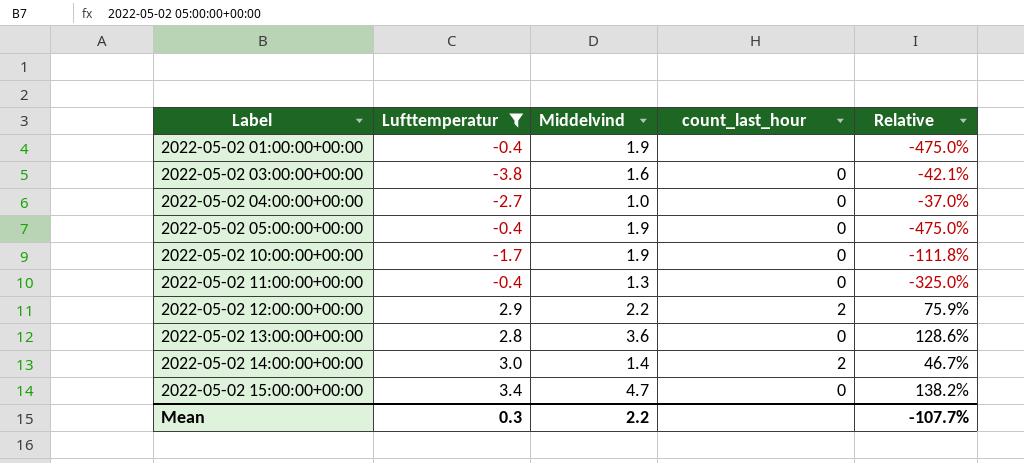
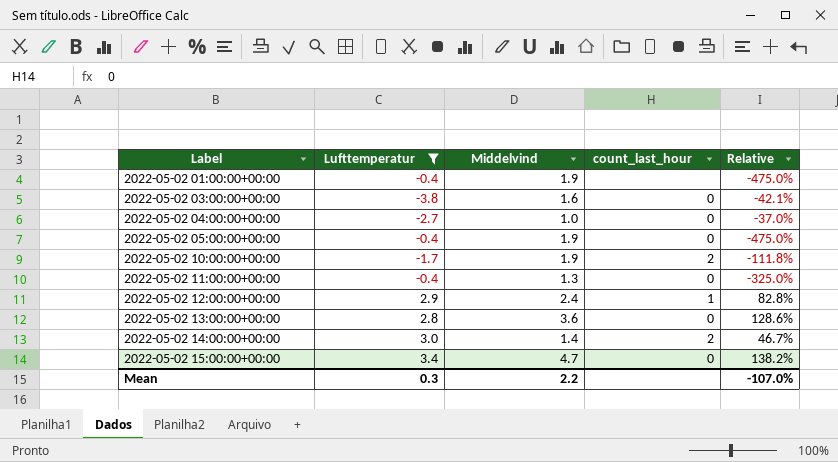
2022-05-02 10:00:00+00:00 | count_last_hour: 0 -> 2
2022-05-02 12:00:00+00:00 | Middelvind: 2.2 -> 2.4
2022-05-02 12:00:00+00:00 | count_last_hour: 2 -> 1
2022-05-02 12:00:00+00:00 | Relative: 75.9% -> 82.8%
Mean | Relative: -107.7% -> -107.0%

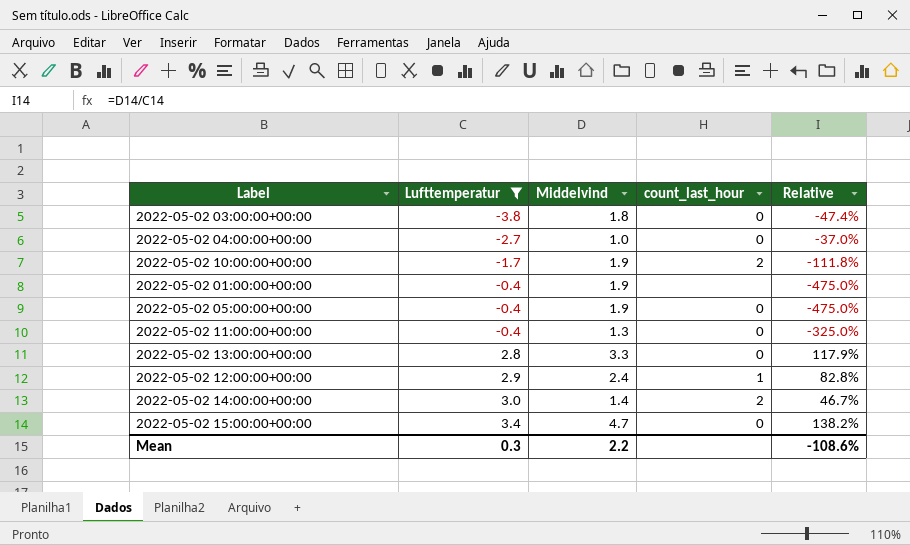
row order: Label ascending -> Lufttemperatur ascending
2022-05-02 03:00:00+00:00 | Middelvind: 1.6 -> 1.8
2022-05-02 03:00:00+00:00 | Relative: -42.1% -> -47.4%
2022-05-02 13:00:00+00:00 | Middelvind: 3.6 -> 3.3
2022-05-02 13:00:00+00:00 | Relative: 128.6% -> 117.9%
Mean | Relative: -107.0% -> -108.6%

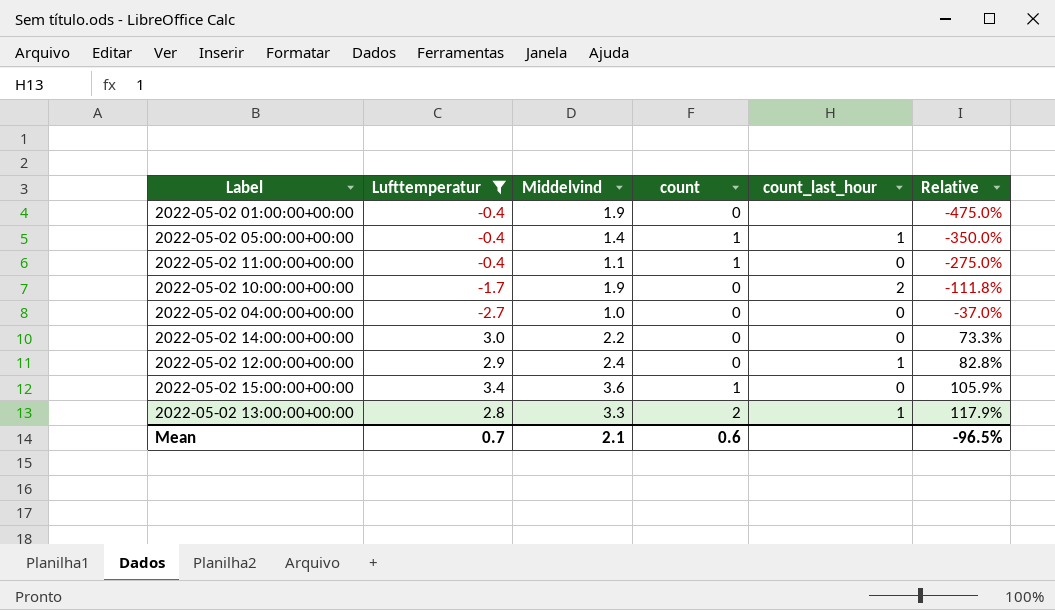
row order: Lufttemperatur ascending -> Relative ascending
column count | position: none -> 4
row 2022-05-02 03:00:00+00:00: -3.8 | 1.8 | 0 | -47.4% -> none
2022-05-02 05:00:00+00:00 | Middelvind: 1.9 -> 1.4
2022-05-02 05:00:00+00:00 | count_last_hour: 0 -> 1
2022-05-02 05:00:00+00:00 | Relative: -475.0% -> -350.0%
2022-05-02 11:00:00+00:00 | Middelvind: 1.3 -> 1.1
2022-05-02 11:00:00+00:00 | Relative: -325.0% -> -275.0%
2022-05-02 14:00:00+00:00 | Middelvind: 1.4 -> 2.2
2022-05-02 14:00:00+00:00 | count_last_hour: 2 -> 0
2022-05-02 14:00:00+00:00 | Relative: 46.7% -> 73.3%
2022-05-02 15:00:00+00:00 | Middelvind: 4.7 -> 3.6
2022-05-02 15:00:00+00:00 | Relative: 138.2% -> 105.9%
2022-05-02 13:00:00+00:00 | count_last_hour: 0 -> 1
Mean | Lufttemperatur: 0.3 -> 0.7
Mean | Middelvind: 2.2 -> 2.1
Mean | Relative: -108.6% -> -96.5%

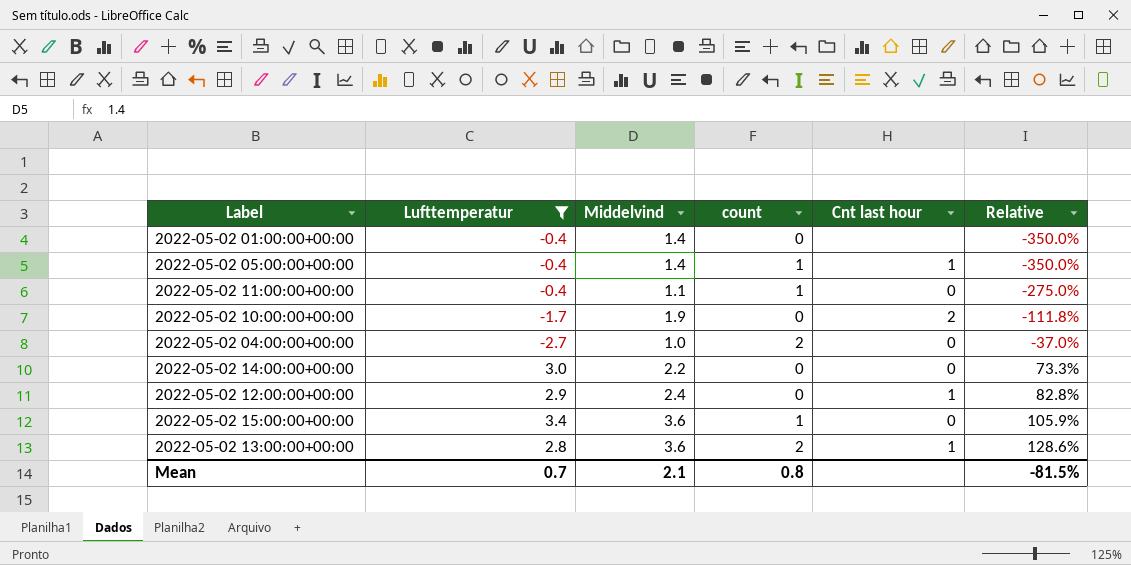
column name: count_last_hour -> Cnt last hour
2022-05-02 01:00:00+00:00 | Middelvind: 1.9 -> 1.4
2022-05-02 01:00:00+00:00 | Relative: -475.0% -> -350.0%
2022-05-02 04:00:00+00:00 | count: 0 -> 2
2022-05-02 13:00:00+00:00 | Middelvind: 3.3 -> 3.6
2022-05-02 13:00:00+00:00 | Relative: 117.9% -> 128.6%
Mean | count: 0.6 -> 0.8
Mean | Relative: -96.5% -> -81.5%

